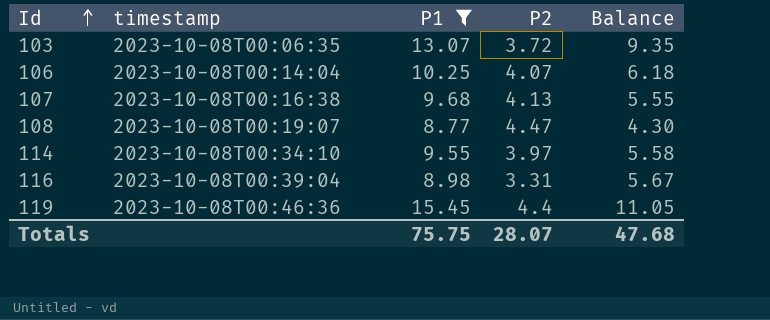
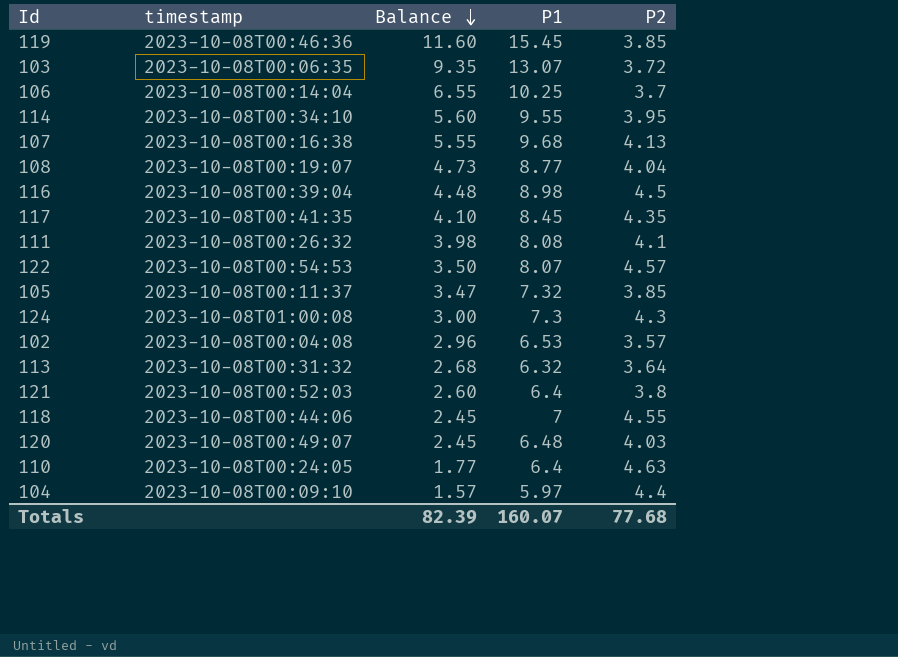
filter: P1 >= 8.77 -> none
row order: Id ascending -> Balance descending
column Balance | position: 5 -> 3
119 | Balance: 11.05 -> 11.60
119 | P2: 4.4 -> 3.85
106 | Balance: 6.18 -> 6.55
106 | P2: 4.07 -> 3.7
114 | Balance: 5.58 -> 5.60
114 | P2: 3.97 -> 3.95
108 | Balance: 4.30 -> 4.73
108 | P2: 4.47 -> 4.04
116 | Balance: 5.67 -> 4.48
116 | P2: 3.31 -> 4.5
Totals | Balance: 47.68 -> 82.39
Totals | P1: 75.75 -> 160.07
Totals | P2: 28.07 -> 77.68

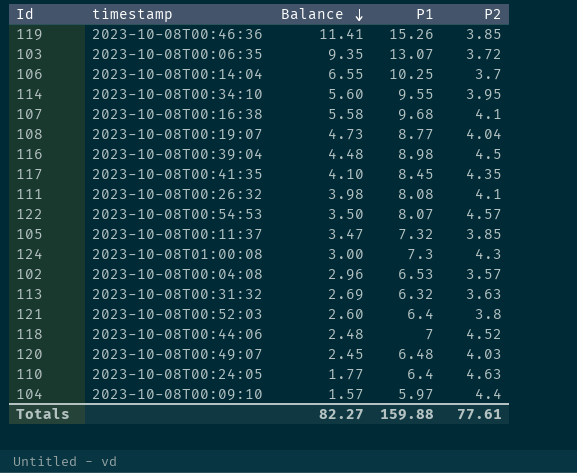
119 | Balance: 11.60 -> 11.41
119 | P1: 15.45 -> 15.26
107 | Balance: 5.55 -> 5.58
107 | P2: 4.13 -> 4.1
113 | Balance: 2.68 -> 2.69
113 | P2: 3.64 -> 3.63
118 | Balance: 2.45 -> 2.48
118 | P2: 4.55 -> 4.52
Totals | Balance: 82.39 -> 82.27
Totals | P1: 160.07 -> 159.88
Totals | P2: 77.68 -> 77.61

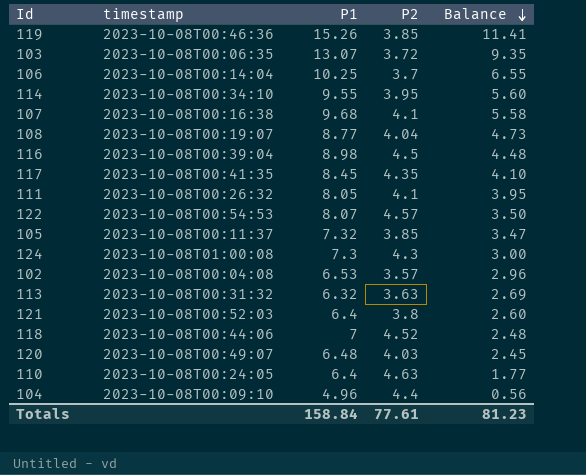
column Balance | position: 3 -> 5
111 | P1: 8.08 -> 8.05
111 | Balance: 3.98 -> 3.95
104 | P1: 5.97 -> 4.96
104 | Balance: 1.57 -> 0.56
Totals | P1: 159.88 -> 158.84
Totals | Balance: 82.27 -> 81.23

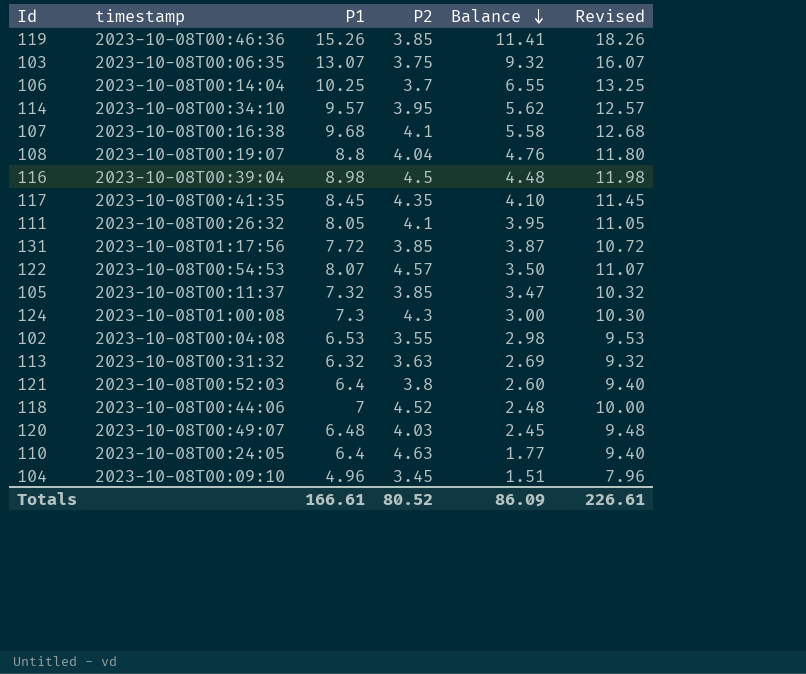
column Revised | formula: none -> [P1] + 3
103 | P2: 3.72 -> 3.75
103 | Balance: 9.35 -> 9.32
114 | P1: 9.55 -> 9.57
114 | Balance: 5.60 -> 5.62
108 | P1: 8.77 -> 8.8
108 | Balance: 4.73 -> 4.76
row 131: none -> 2023-10-08T01:17:56 | 7.72 | 3.85 | 3.87 | 10.72
102 | P2: 3.57 -> 3.55
102 | Balance: 2.96 -> 2.98
104 | P2: 4.4 -> 3.45
104 | Balance: 0.56 -> 1.51
Totals | P1: 158.84 -> 166.61
Totals | P2: 77.61 -> 80.52
Totals | Balance: 81.23 -> 86.09

